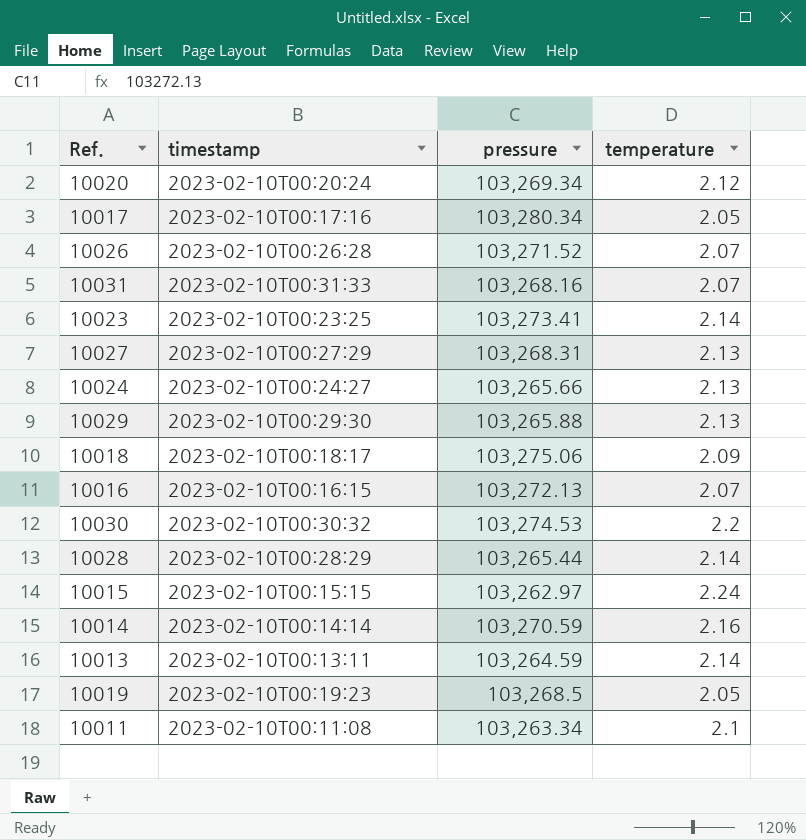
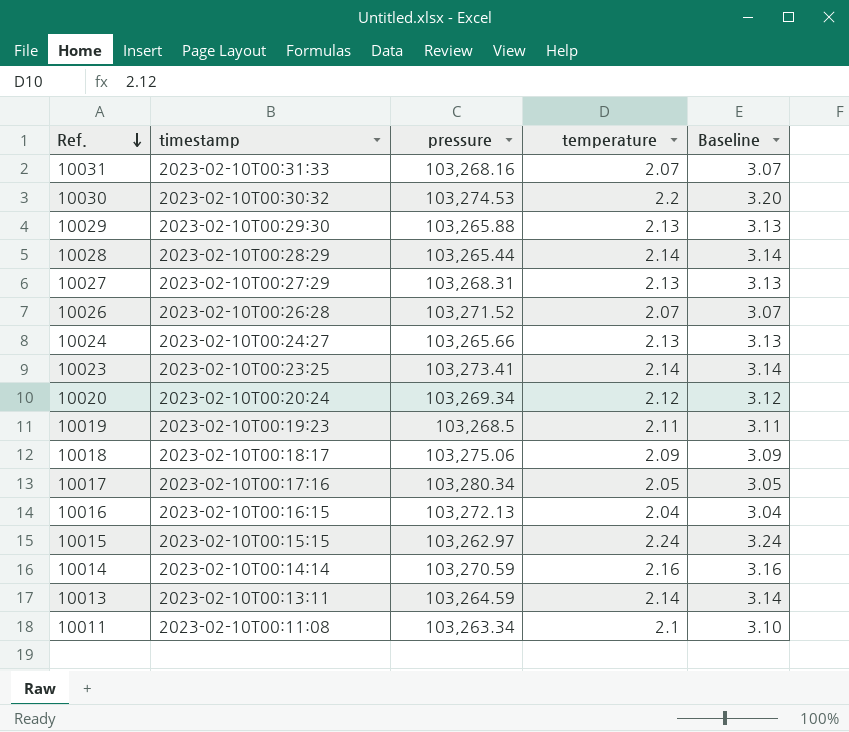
row order: none -> Ref. descending
column Baseline | formula: none -> [temperature] + 1
10019 | temperature: 2.05 -> 2.11
10016 | temperature: 2.07 -> 2.04

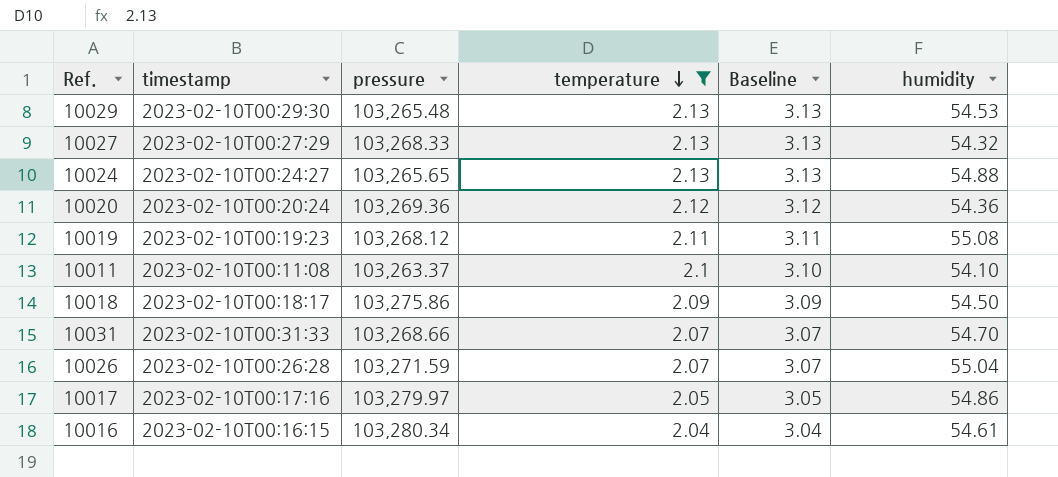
filter: none -> temperature <= 2.13
row order: Ref. descending -> temperature descending
column humidity | position: none -> 6
10029 | pressure: 103,265.88 -> 103,265.48
10027 | pressure: 103,268.31 -> 103,268.33
10024 | pressure: 103,265.66 -> 103,265.65
10020 | pressure: 103,269.34 -> 103,269.36
10019 | pressure: 103,268.5 -> 103,268.12
10011 | pressure: 103,263.34 -> 103,263.37
10018 | pressure: 103,275.06 -> 103,275.86
10031 | pressure: 103,268.16 -> 103,268.66
10026 | pressure: 103,271.52 -> 103,271.59
10017 | pressure: 103,280.34 -> 103,279.97
10016 | pressure: 103,272.13 -> 103,280.34

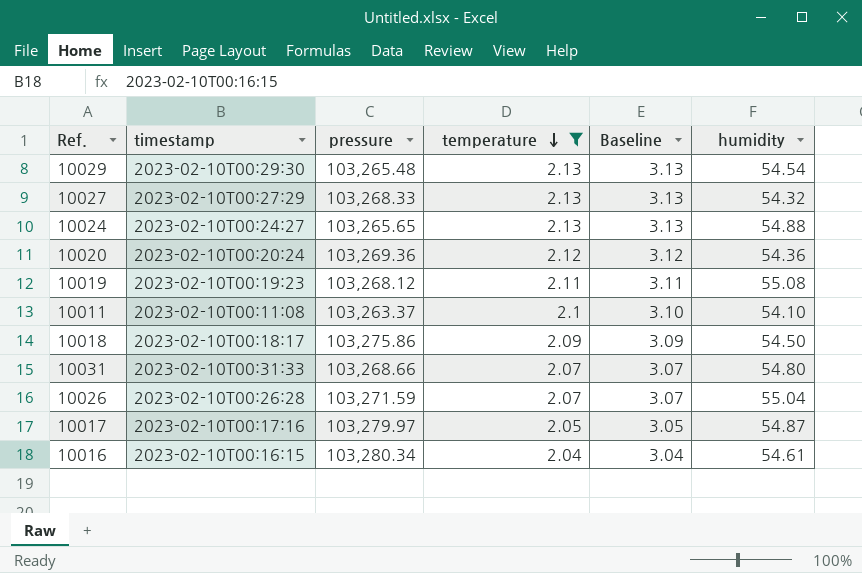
10029 | humidity: 54.53 -> 54.54
10031 | humidity: 54.70 -> 54.80
10017 | humidity: 54.86 -> 54.87

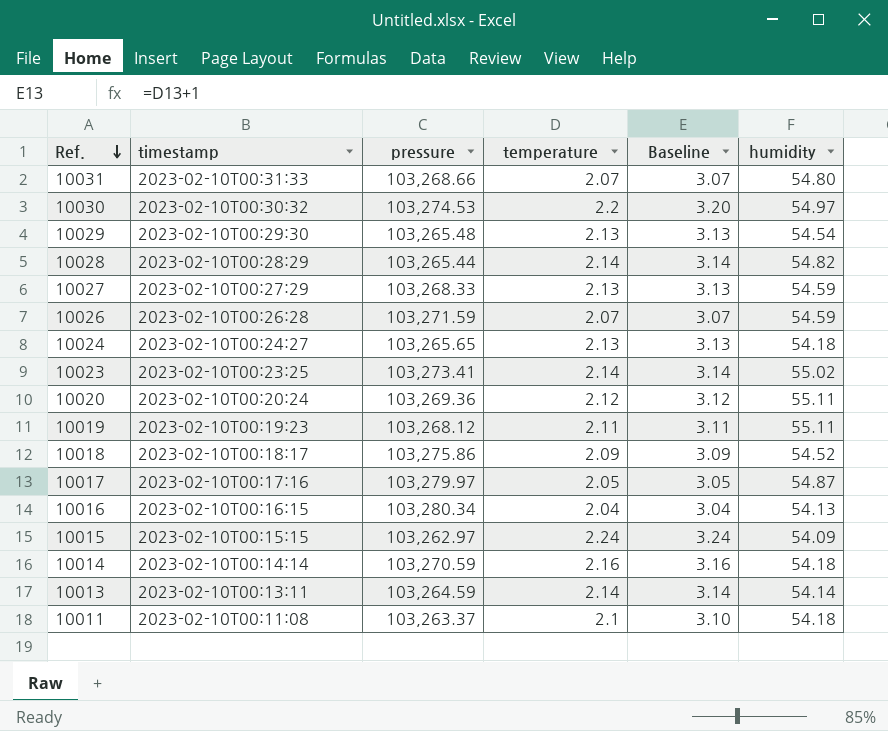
filter: temperature <= 2.13 -> none
row order: temperature descending -> Ref. descending
10027 | humidity: 54.32 -> 54.59
10026 | humidity: 55.04 -> 54.59
10024 | humidity: 54.88 -> 54.18
10020 | humidity: 54.36 -> 55.11
10019 | humidity: 55.08 -> 55.11
10018 | humidity: 54.50 -> 54.52
10016 | humidity: 54.61 -> 54.13
10011 | humidity: 54.10 -> 54.18

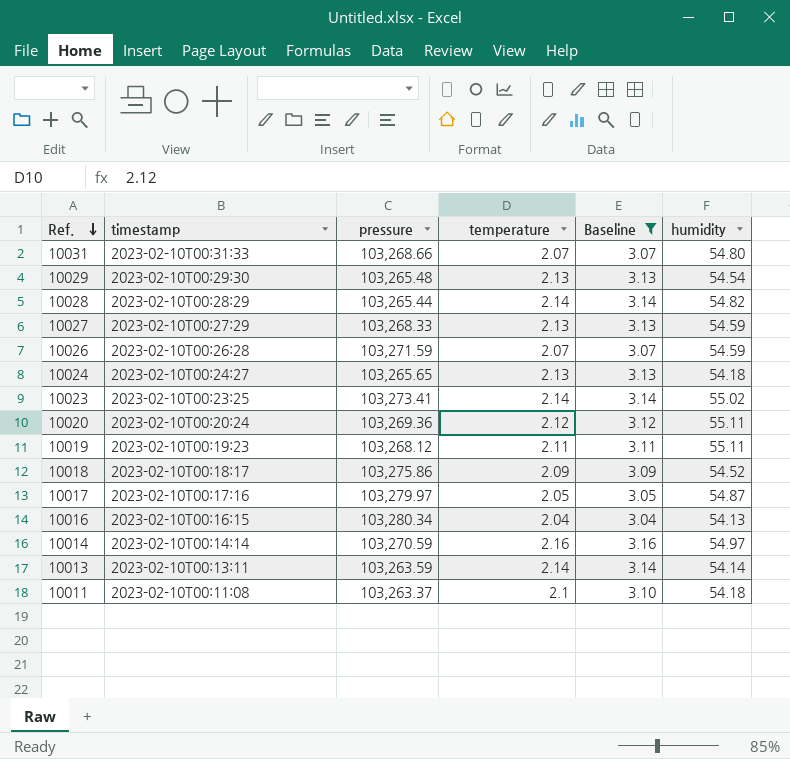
filter: none -> Baseline <= 3.16
10014 | humidity: 54.18 -> 54.97
10013 | pressure: 103,264.59 -> 103,263.59

